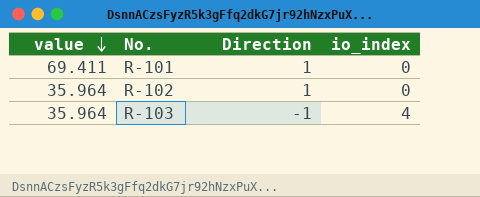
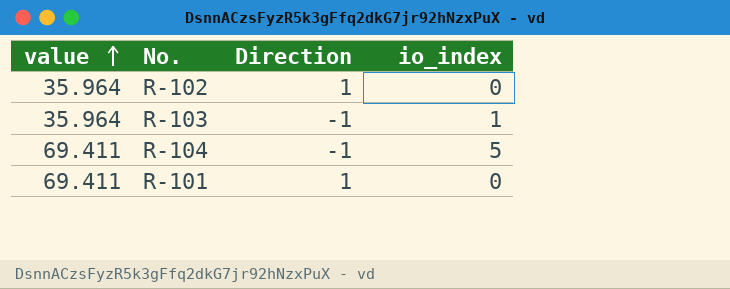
row order: value descending -> value ascending
R-103 | io_index: 4 -> 1
row R-104: none -> 69.411 | -1 | 5

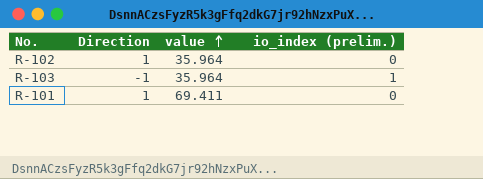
column value | position: 1 -> 3
column name: io_index -> io_index (prelim.)
row R-104: 69.411 | -1 | 5 -> none

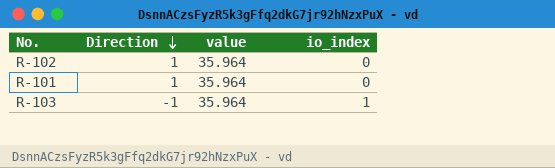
row order: value ascending -> Direction descending
column name: io_index (prelim.) -> io_index
R-101 | value: 69.411 -> 35.964

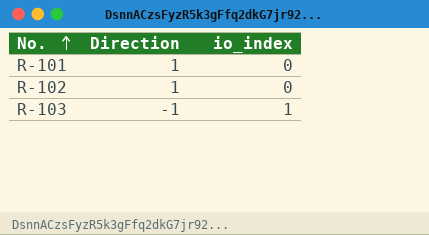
row order: Direction descending -> No. ascending
column value | position: 3 -> none

